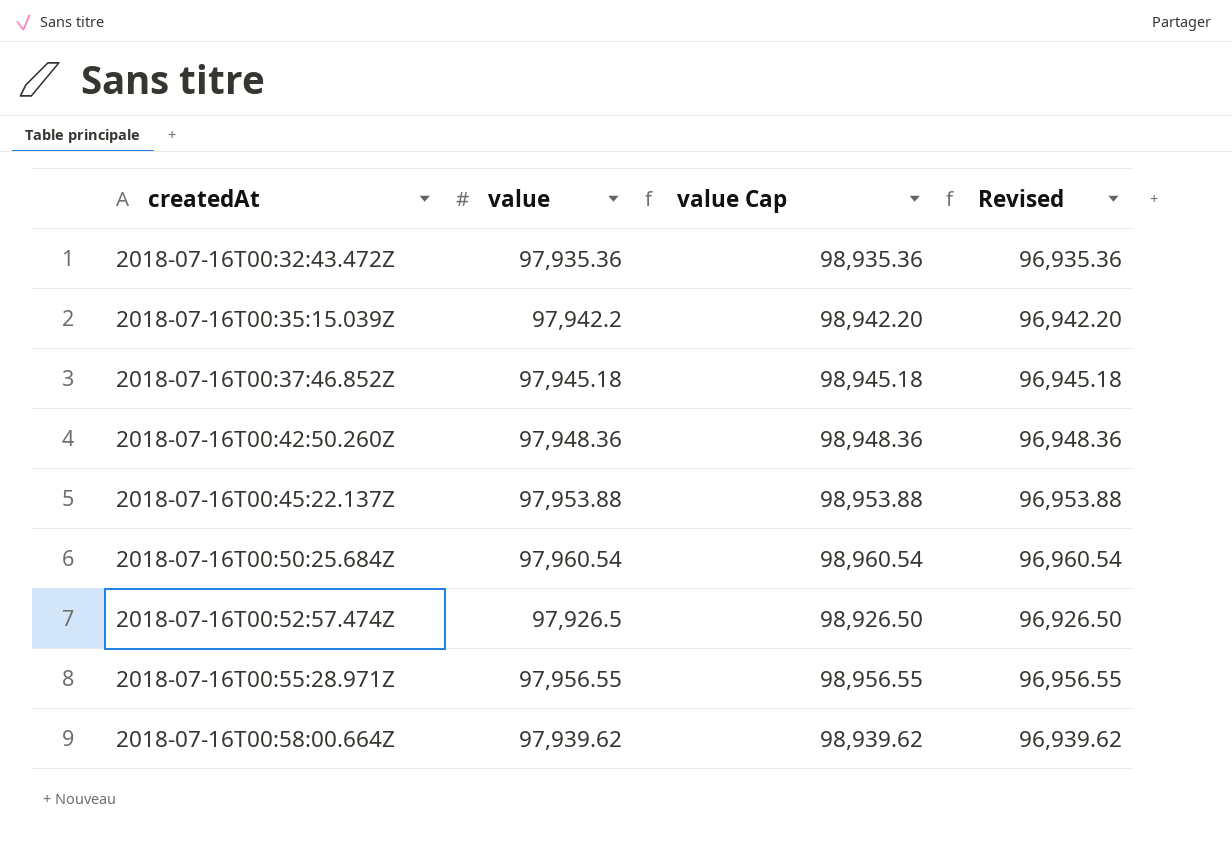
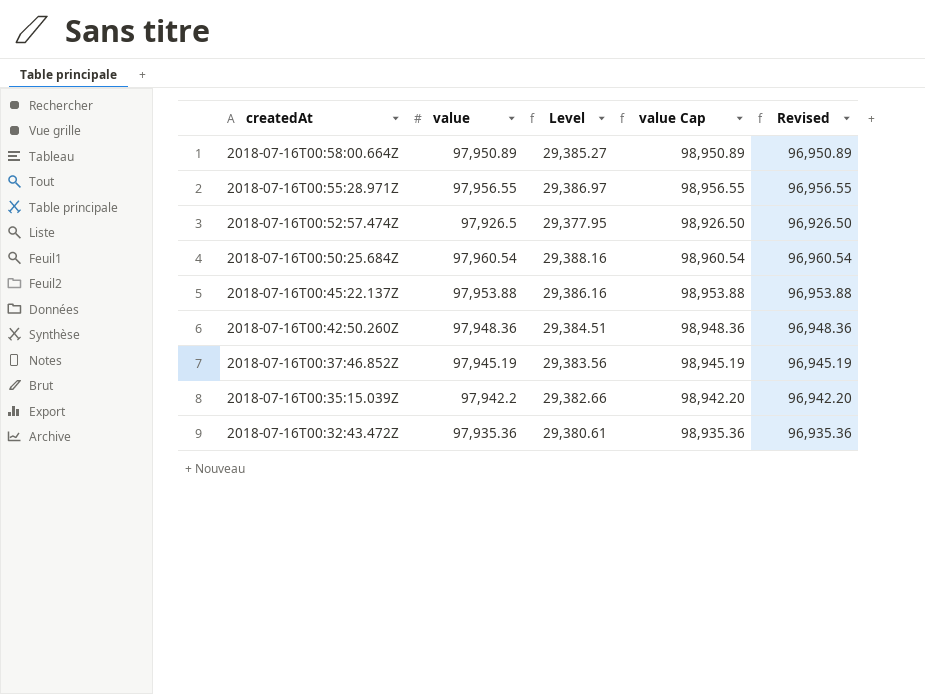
row order: createdAt ascending -> createdAt descending
column Level | formula: none -> [value] * 0.3
2018-07-16T00:58:00.664Z | value: 97,939.62 -> 97,950.89
2018-07-16T00:58:00.664Z | value Cap: 98,939.62 -> 98,950.89
2018-07-16T00:58:00.664Z | Revised: 96,939.62 -> 96,950.89
2018-07-16T00:37:46.852Z | value: 97,945.18 -> 97,945.19
2018-07-16T00:37:46.852Z | value Cap: 98,945.18 -> 98,945.19
2018-07-16T00:37:46.852Z | Revised: 96,945.18 -> 96,945.19

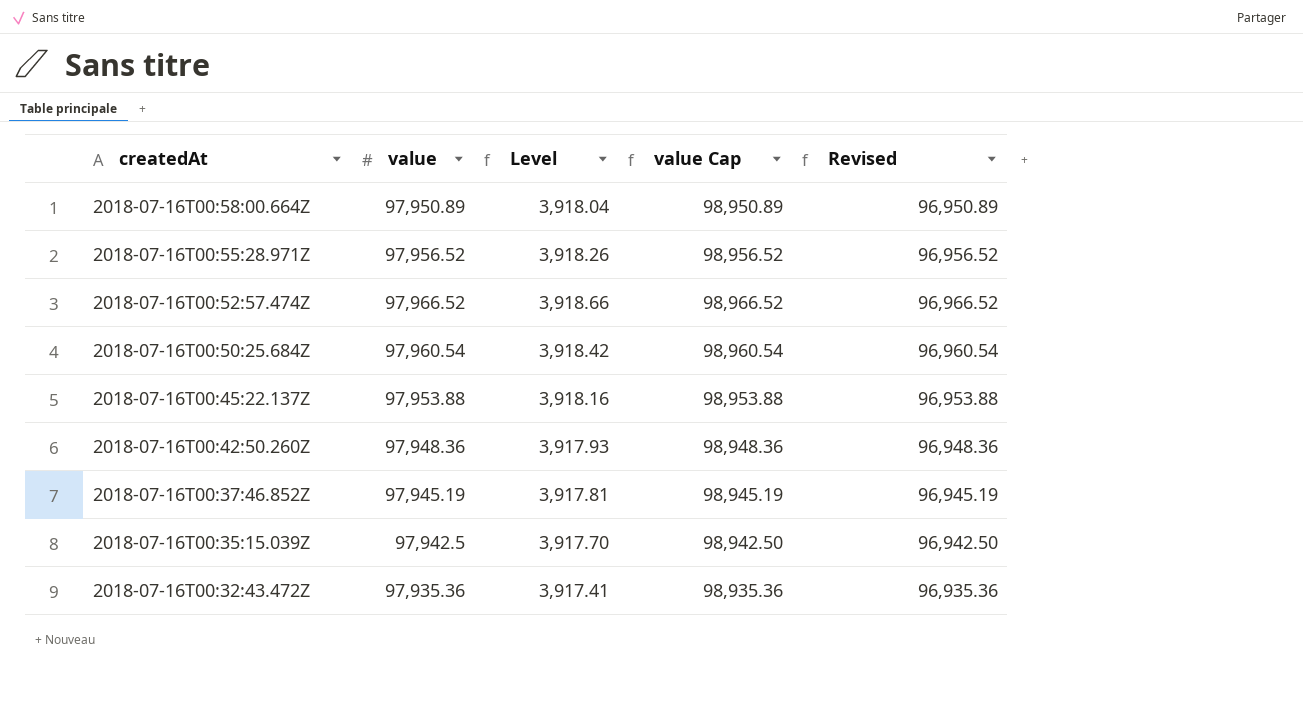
column Level | formula: [value] * 0.3 -> [value] * 0.04
2018-07-16T00:55:28.971Z | value: 97,956.55 -> 97,956.52
2018-07-16T00:55:28.971Z | value Cap: 98,956.55 -> 98,956.52
2018-07-16T00:55:28.971Z | Revised: 96,956.55 -> 96,956.52
2018-07-16T00:52:57.474Z | value: 97,926.5 -> 97,966.52
2018-07-16T00:52:57.474Z | value Cap: 98,926.50 -> 98,966.52
2018-07-16T00:52:57.474Z | Revised: 96,926.50 -> 96,966.52
2018-07-16T00:35:15.039Z | value: 97,942.2 -> 97,942.5
2018-07-16T00:35:15.039Z | value Cap: 98,942.20 -> 98,942.50
2018-07-16T00:35:15.039Z | Revised: 96,942.20 -> 96,942.50

